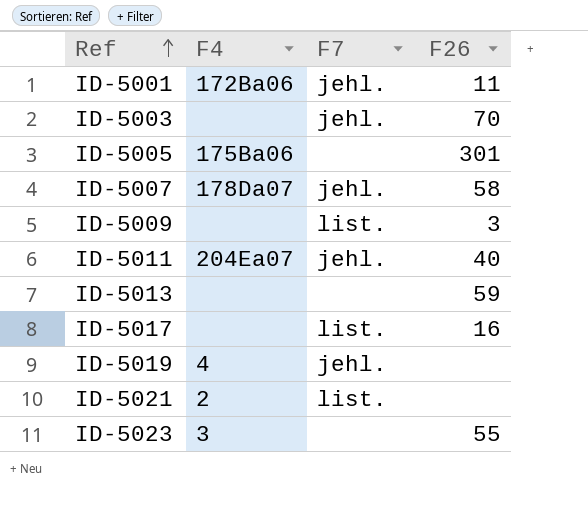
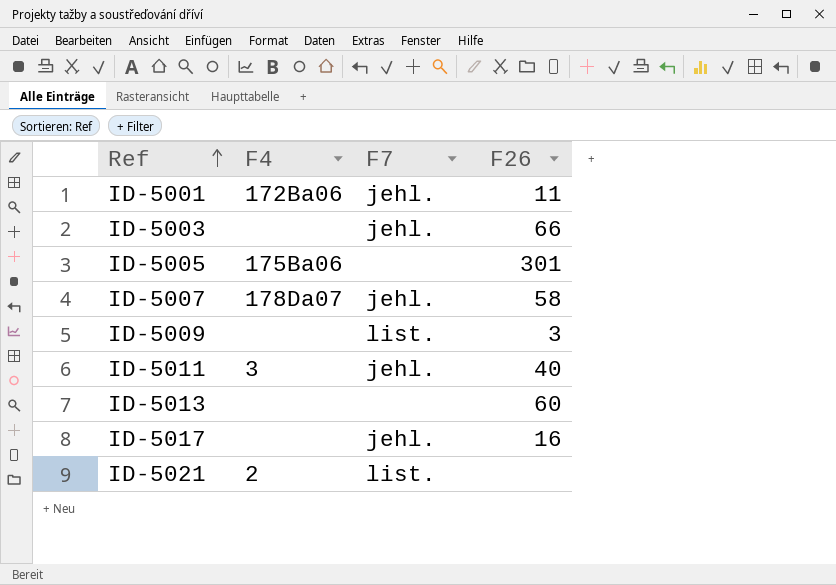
row ID-5019: 4 | jehl. | none -> none
row ID-5023: 3 | none | 55 -> none
ID-5003 | F26: 70 -> 66
ID-5011 | F4: 204Ea07 -> 3
ID-5013 | F26: 59 -> 60
ID-5017 | F7: list. -> jehl.

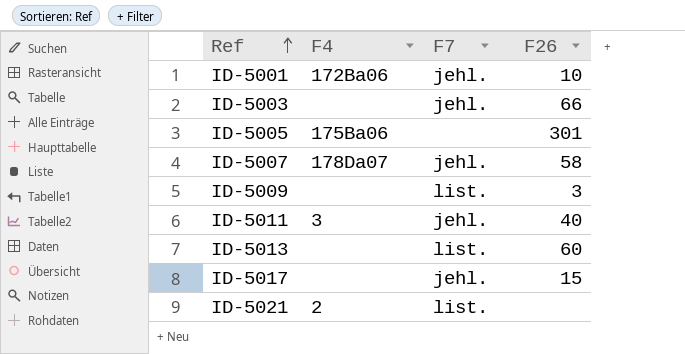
ID-5001 | F26: 11 -> 10
ID-5013 | F7: none -> list.
ID-5017 | F26: 16 -> 15

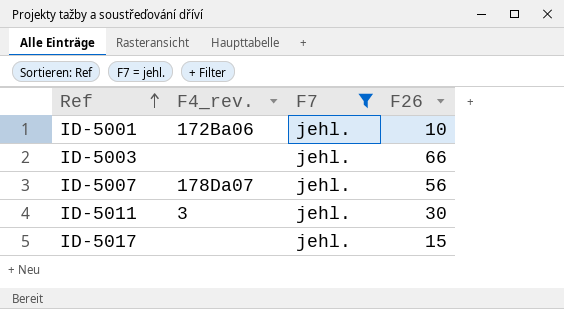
filter: none -> F7 = jehl.
column name: F4 -> F4_rev.
ID-5007 | F26: 58 -> 56
ID-5011 | F26: 40 -> 30

